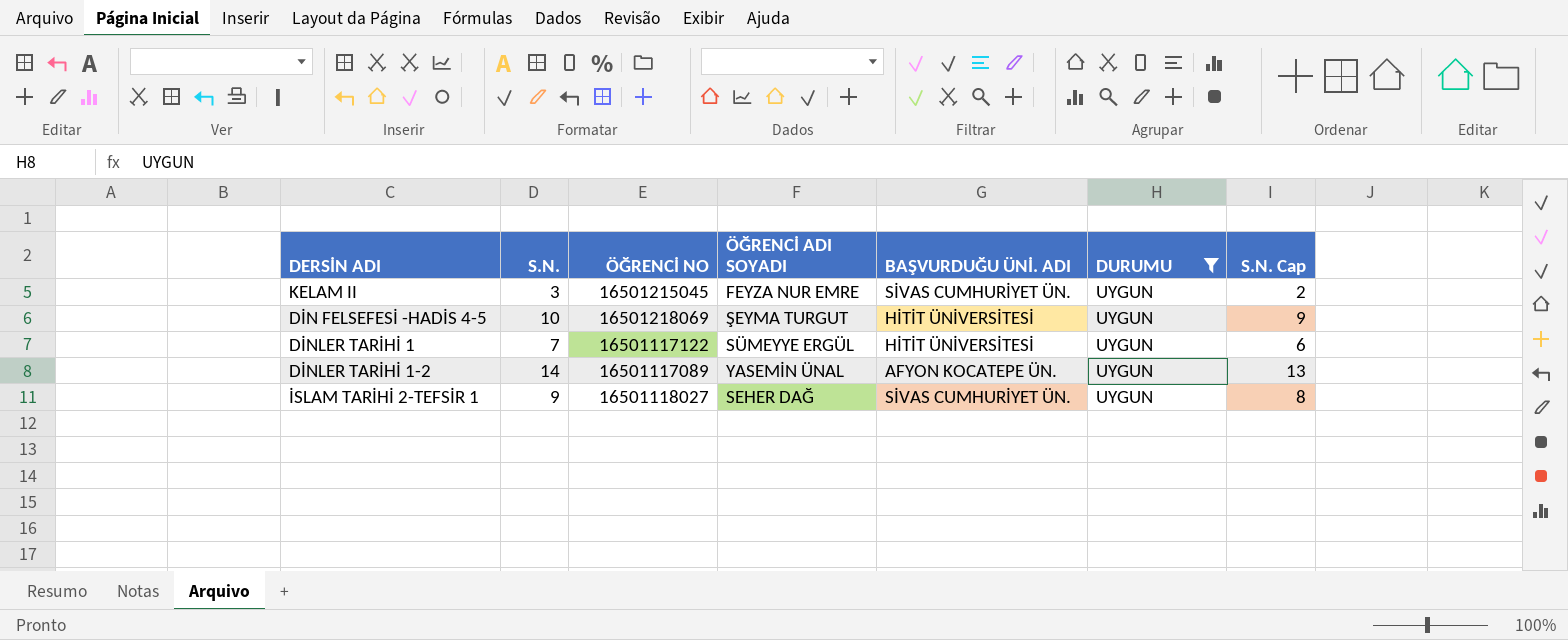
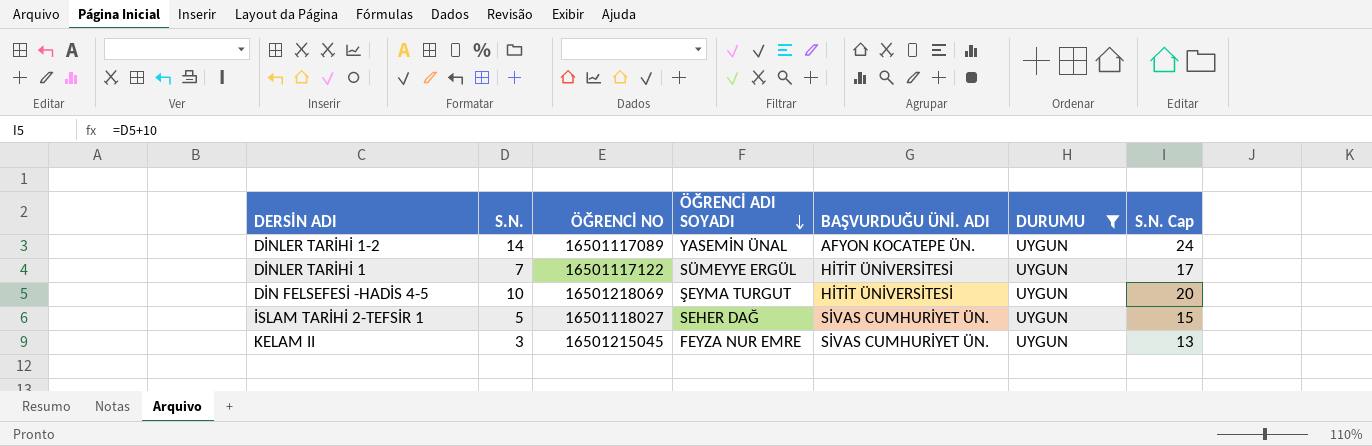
row order: none -> ÖĞRENCİ ADI SOYADI descending
column S.N. Cap | formula: [S.N.] - 1 -> [S.N.] + 10
İSLAM TARİHİ 2-TEFSİR 1 | S.N.: 9 -> 5

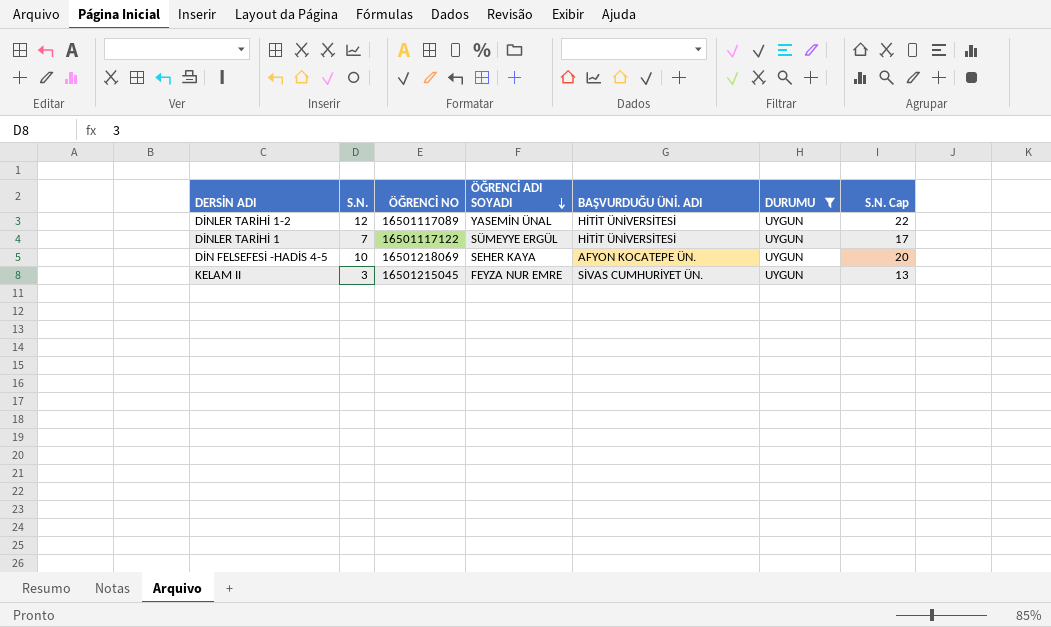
row İSLAM TARİHİ 2-TEFSİR 1: 5 | 16501118027 | SEHER DAĞ | SİVAS CUMHURİYET ÜN. | UYGUN | 15 -> none
DİNLER TARİHİ 1-2 | S.N.: 14 -> 12
DİNLER TARİHİ 1-2 | BAŞVURDUĞU ÜNİ. ADI: AFYON KOCATEPE ÜN. -> HİTİT ÜNİVERSİTESİ
DİNLER TARİHİ 1-2 | S.N. Cap: 24 -> 22
DİN FELSEFESİ -HADİS 4-5 | ÖĞRENCİ ADI SOYADI: ŞEYMA TURGUT -> SEHER KAYA
DİN FELSEFESİ -HADİS 4-5 | BAŞVURDUĞU ÜNİ. ADI: HİTİT ÜNİVERSİTESİ -> AFYON KOCATEPE ÜN.

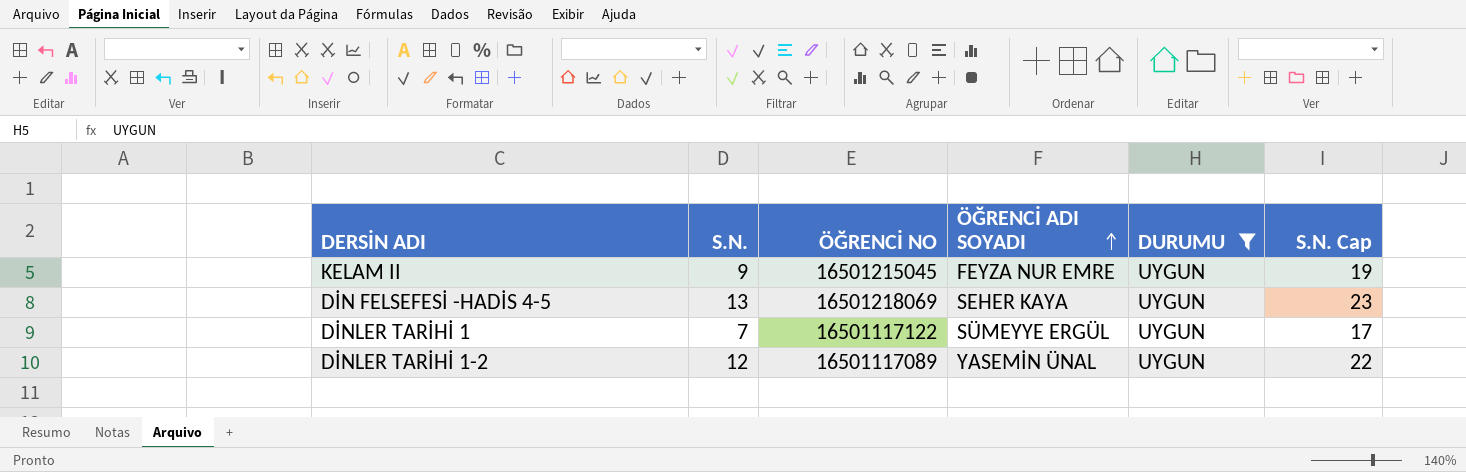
row order: ÖĞRENCİ ADI SOYADI descending -> ÖĞRENCİ ADI SOYADI ascending
column BAŞVURDUĞU ÜNİ. ADI | position: 5 -> none
KELAM II | S.N.: 3 -> 9
KELAM II | S.N. Cap: 13 -> 19
DİN FELSEFESİ -HADİS 4-5 | S.N.: 10 -> 13
DİN FELSEFESİ -HADİS 4-5 | S.N. Cap: 20 -> 23

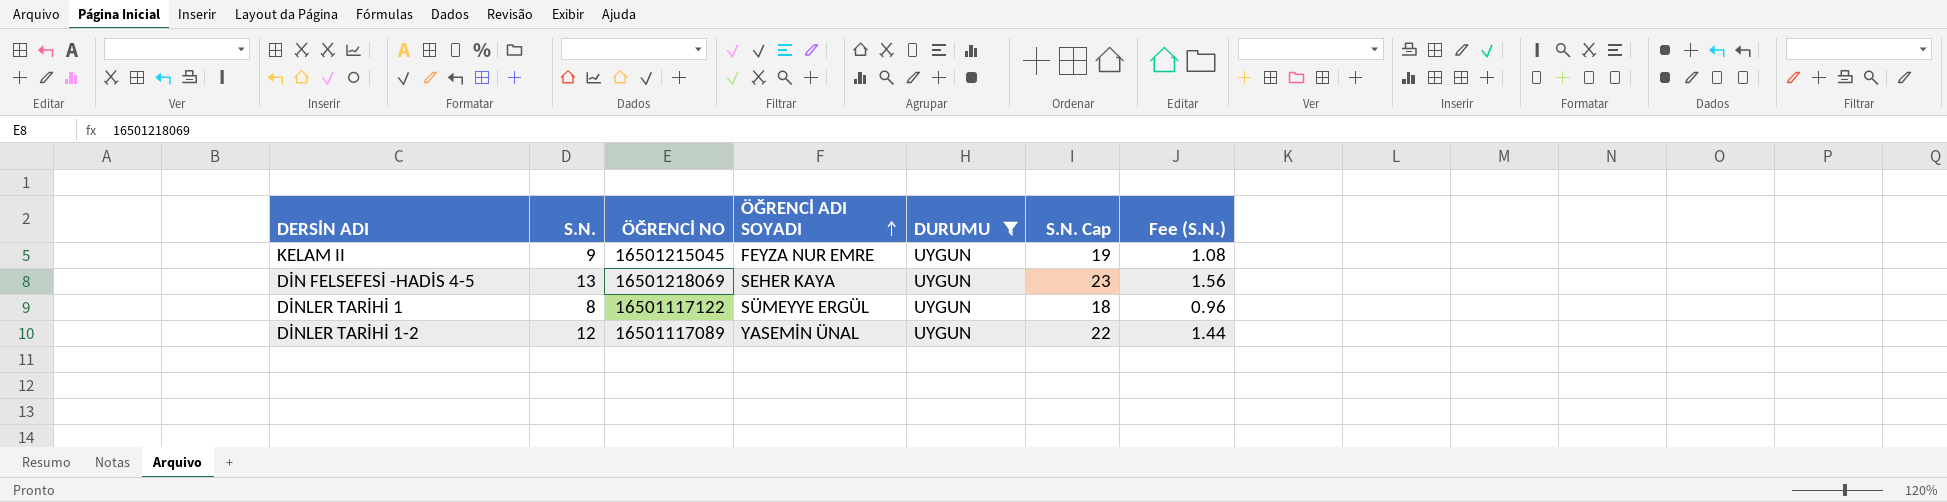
column Fee (S.N.) | formula: none -> [S.N.] * 0.12
DİNLER TARİHİ 1 | S.N.: 7 -> 8
DİNLER TARİHİ 1 | S.N. Cap: 17 -> 18

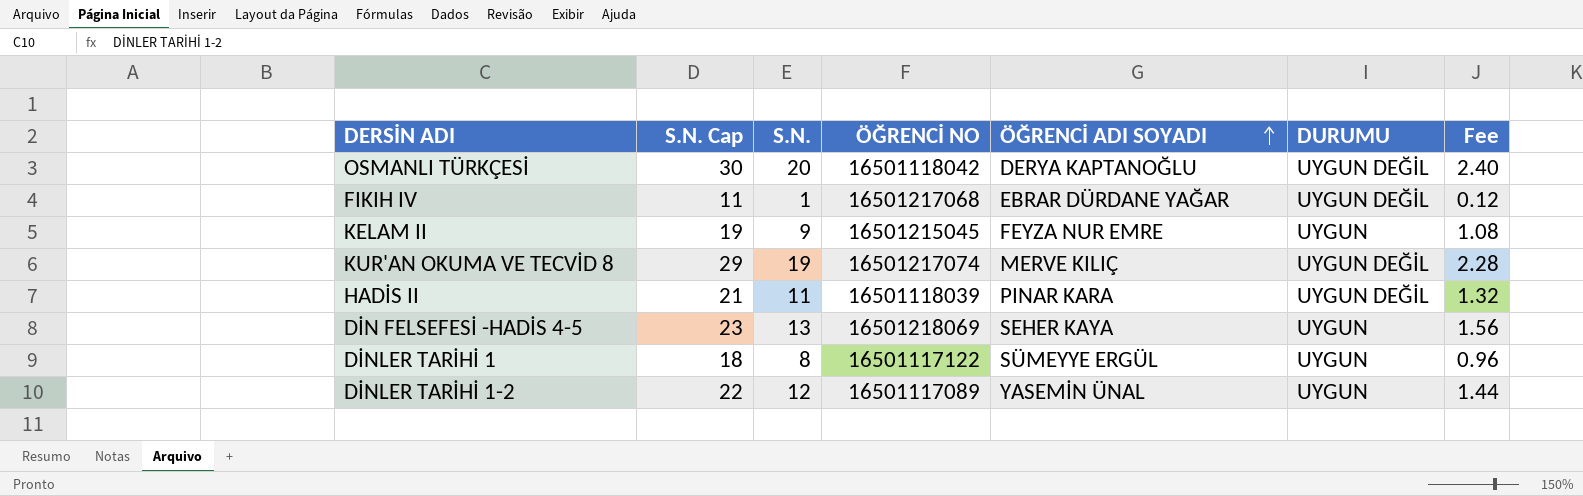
filter: DURUMU = UYGUN -> none
column S.N. Cap | position: 6 -> 2
column name: Fee (S.N.) -> Fee

